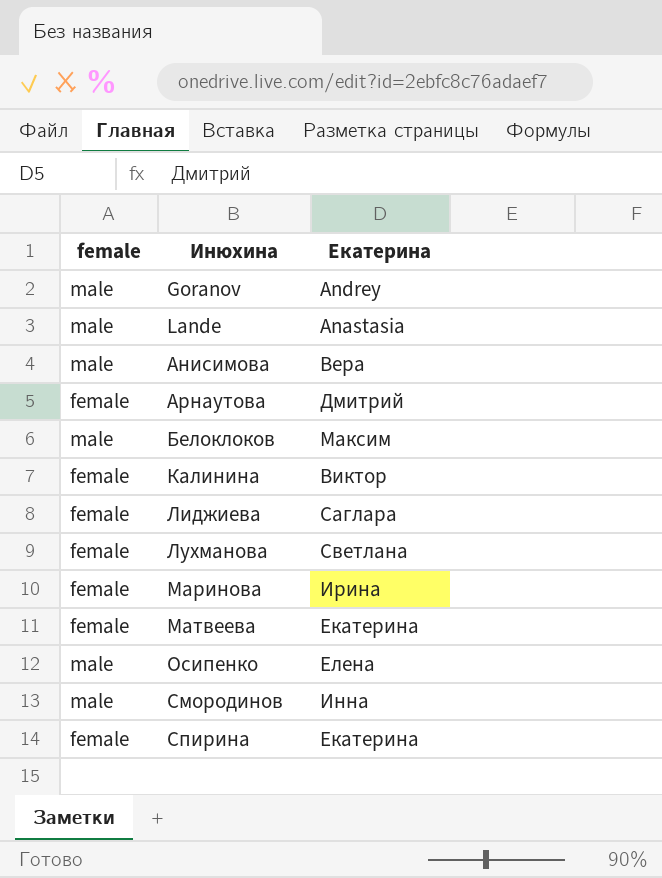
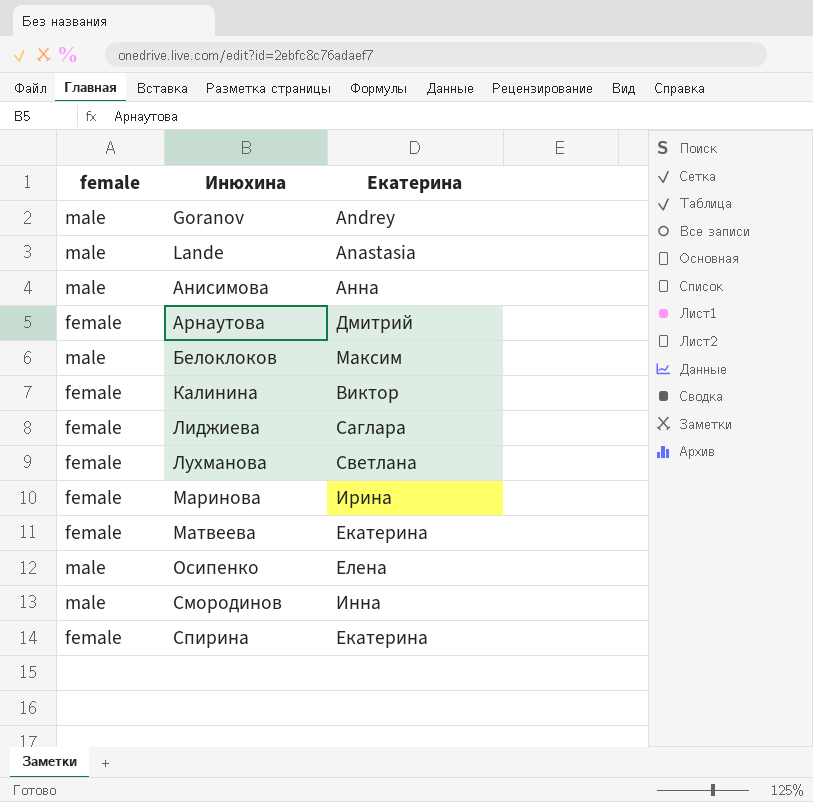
Анисимова | Екатерина: Вера -> Анна

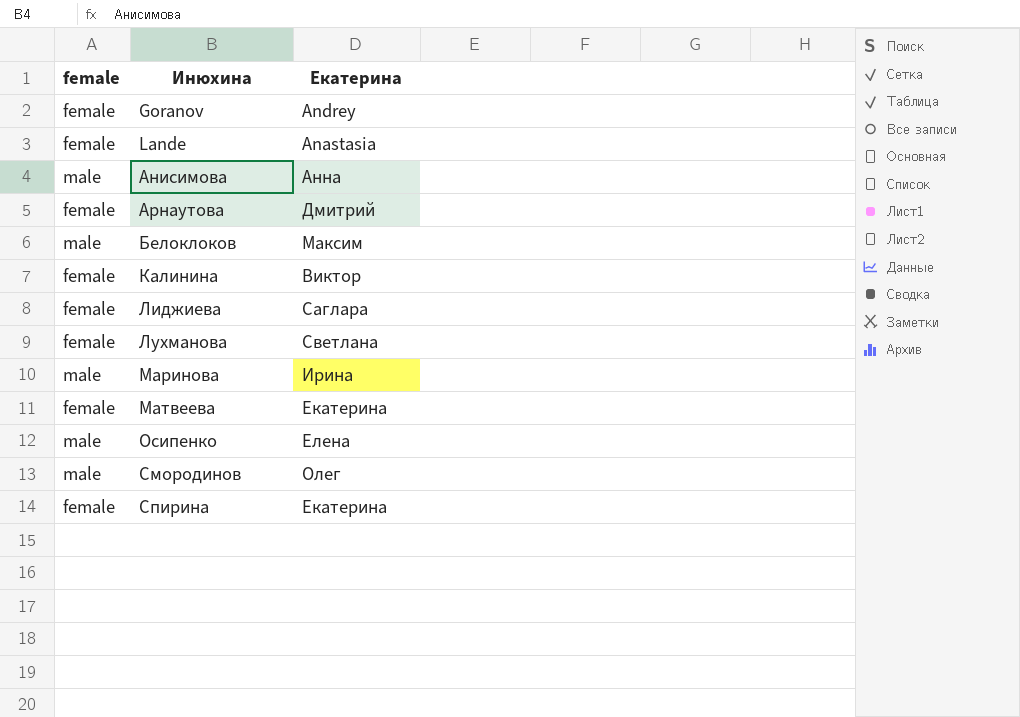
Goranov | female: male -> female
Lande | female: male -> female
Маринова | female: female -> male
Смородинов | Екатерина: Инна -> Олег

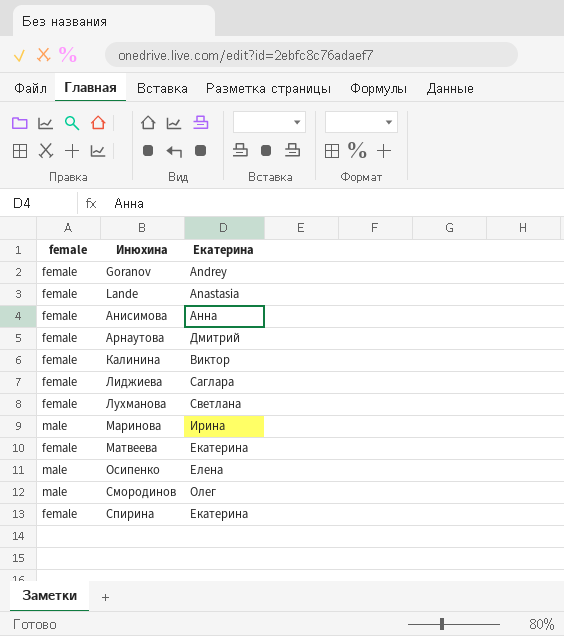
row Белоклоков: male | Максим -> none
Анисимова | female: male -> female

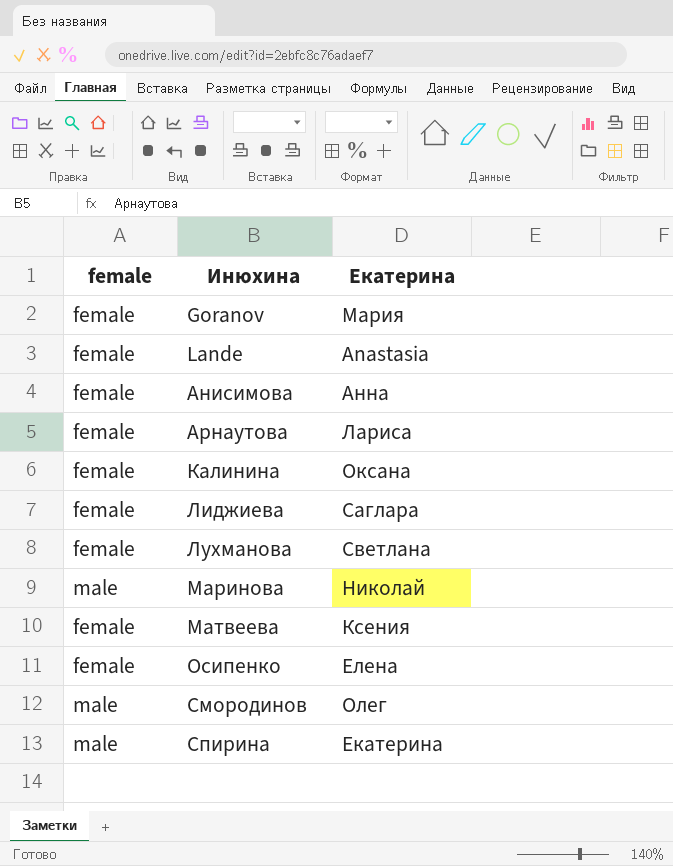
Goranov | Екатерина: Andrey -> Мария
Арнаутова | Екатерина: Дмитрий -> Лариса
Калинина | Екатерина: Виктор -> Оксана
Маринова | Екатерина: Ирина -> Николай
Матвеева | Екатерина: Екатерина -> Ксения
Осипенко | female: male -> female
Спирина | female: female -> male

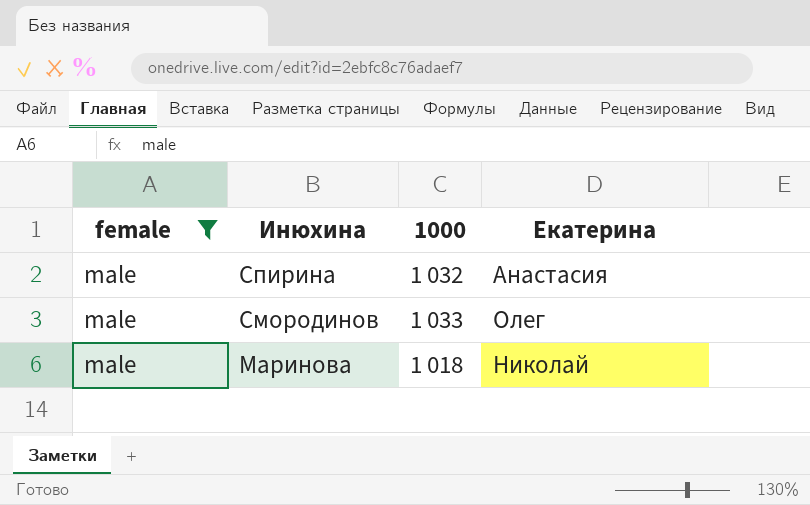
filter: none -> female = male
row order: Инюхина ascending -> Инюхина descending
column 1000 | position: none -> 3
Спирина | Екатерина: Екатерина -> Анастасия

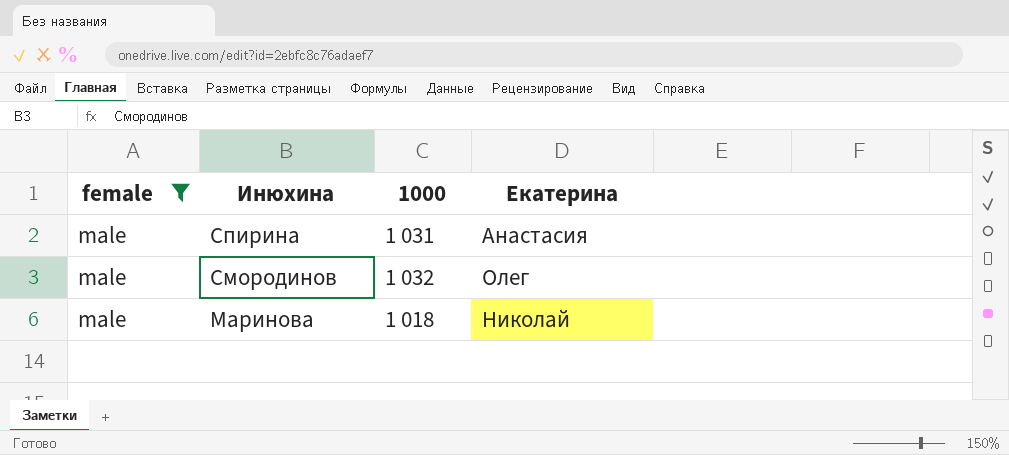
Спирина | 1000: 1 032 -> 1 031
Смородинов | 1000: 1 033 -> 1 032

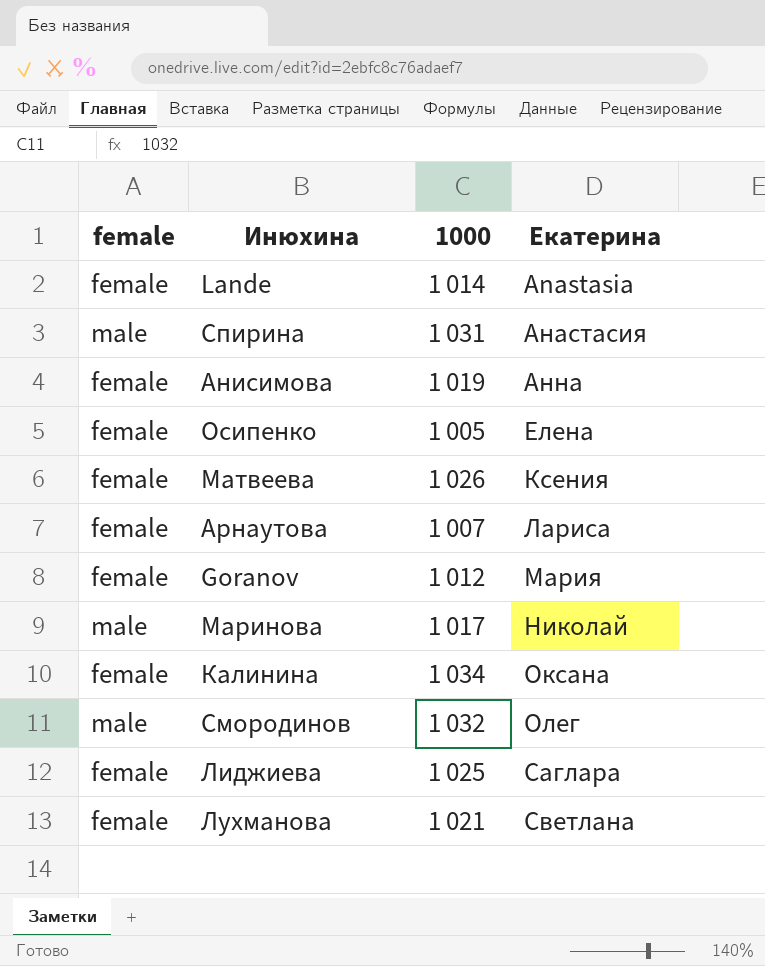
filter: female = male -> none
row order: Инюхина descending -> Екатерина ascending
Маринова | 1000: 1 018 -> 1 017

